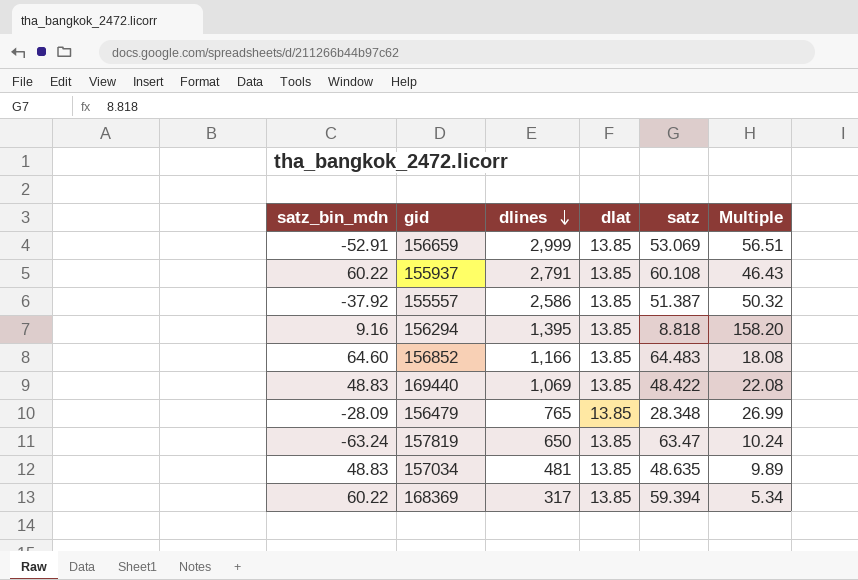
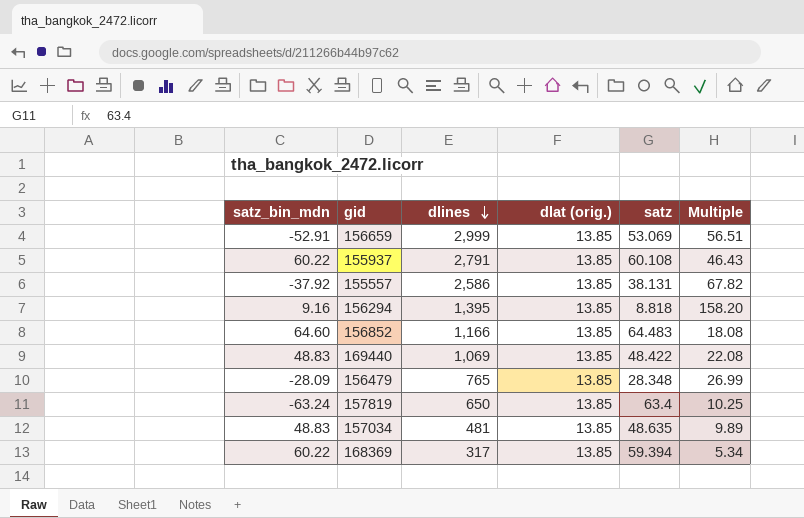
column name: dlat -> dlat (orig.)
155557 | satz: 51.387 -> 38.131
155557 | Multiple: 50.32 -> 67.82
157819 | satz: 63.47 -> 63.4
157819 | Multiple: 10.24 -> 10.25

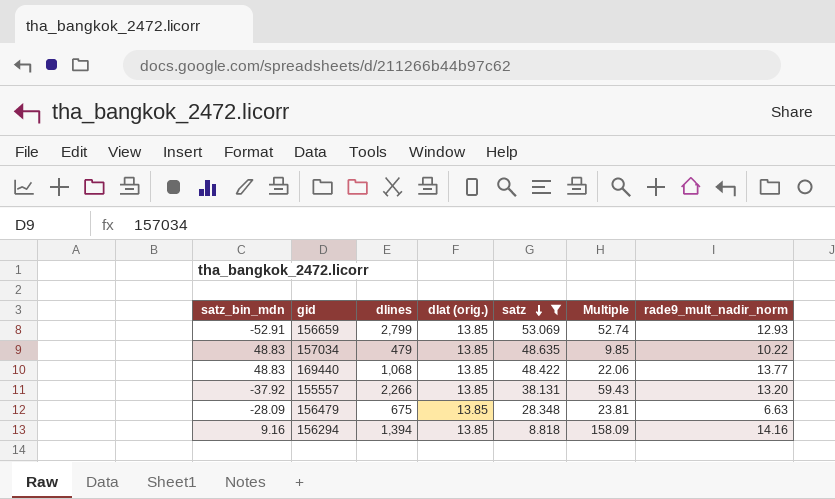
filter: none -> satz <= 53.069
row order: dlines descending -> satz descending
column rade9_mult_nadir_norm | position: none -> 7
156659 | dlines: 2,999 -> 2,799
156659 | Multiple: 56.51 -> 52.74
157034 | dlines: 481 -> 479
157034 | Multiple: 9.89 -> 9.85
169440 | dlines: 1,069 -> 1,068
169440 | Multiple: 22.08 -> 22.06
155557 | dlines: 2,586 -> 2,266
155557 | Multiple: 67.82 -> 59.43
156479 | dlines: 765 -> 675
156479 | Multiple: 26.99 -> 23.81
156294 | dlines: 1,395 -> 1,394
156294 | Multiple: 158.20 -> 158.09

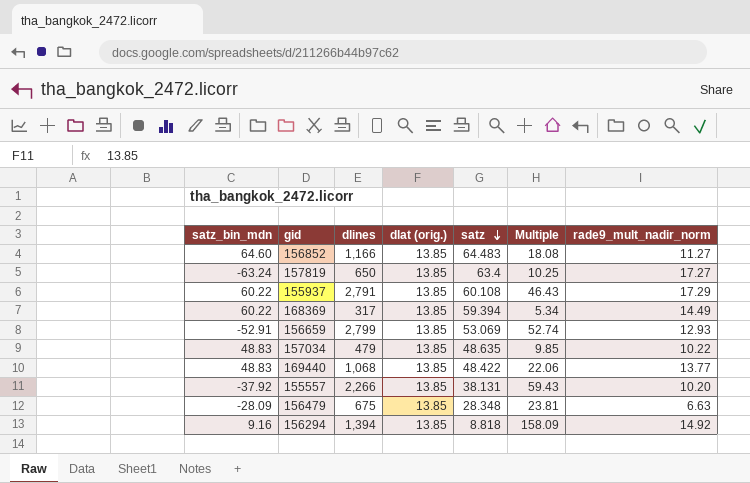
filter: satz <= 53.069 -> none
155557 | rade9_mult_nadir_norm: 13.20 -> 10.20
156294 | rade9_mult_nadir_norm: 14.16 -> 14.92

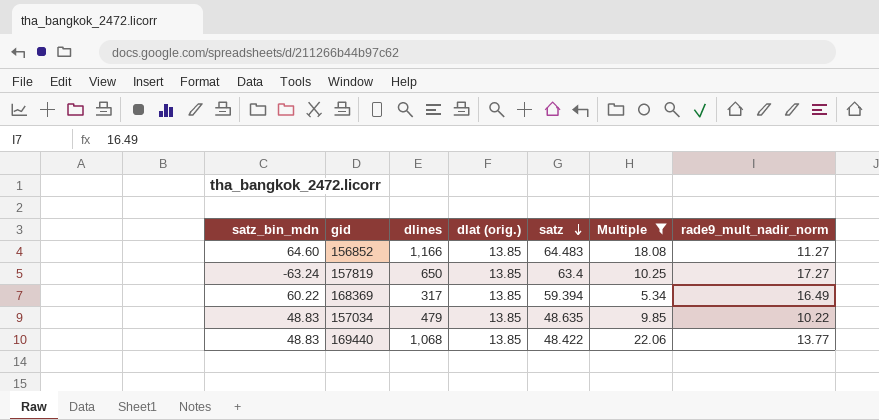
filter: none -> Multiple <= 22.06
168369 | rade9_mult_nadir_norm: 14.49 -> 16.49

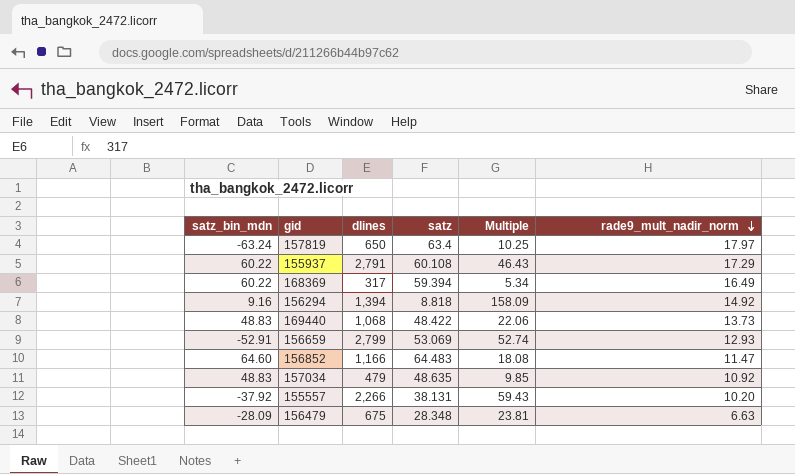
filter: Multiple <= 22.06 -> none
row order: satz descending -> rade9_mult_nadir_norm descending
column dlat (orig.) | position: 4 -> none
157819 | rade9_mult_nadir_norm: 17.27 -> 17.97
169440 | rade9_mult_nadir_norm: 13.77 -> 13.73
156852 | rade9_mult_nadir_norm: 11.27 -> 11.47
157034 | rade9_mult_nadir_norm: 10.22 -> 10.92

